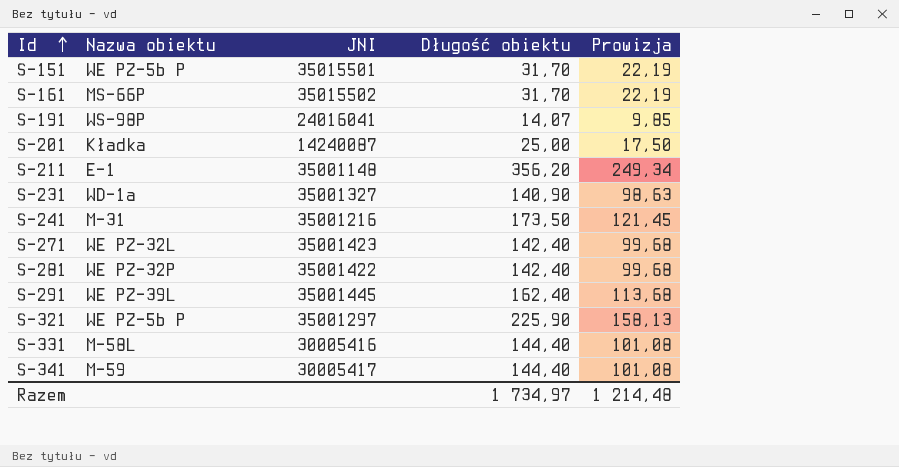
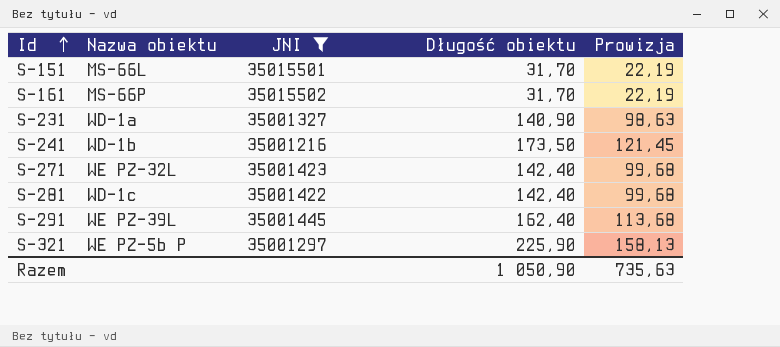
filter: none -> JNI >= 35001216
S-151 | Nazwa obiektu: WE PZ-5b P -> MS-66L
S-241 | Nazwa obiektu: M-31 -> WD-1b
S-281 | Nazwa obiektu: WE PZ-32P -> WD-1c
Razem | Długość obiektu: 1 734,97 -> 1 050,90
Razem | Prowizja: 1 214,48 -> 735,63

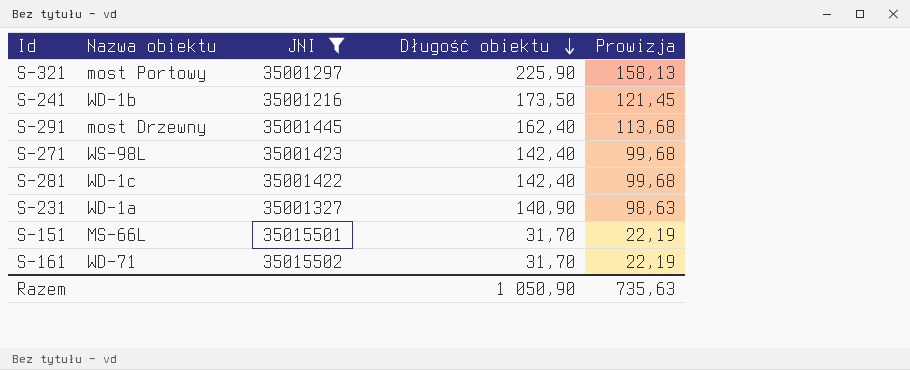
row order: Id ascending -> Długość obiektu descending
S-321 | Nazwa obiektu: WE PZ-5b P -> most Portowy
S-291 | Nazwa obiektu: WE PZ-39L -> most Drzewny
S-271 | Nazwa obiektu: WE PZ-32L -> WS-98L
S-161 | Nazwa obiektu: MS-66P -> WD-71

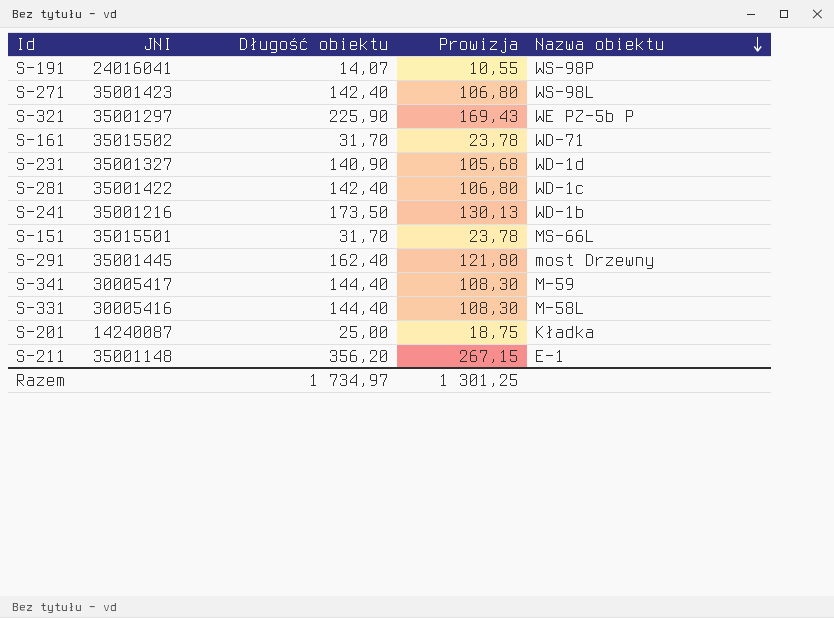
filter: JNI >= 35001216 -> none
row order: Długość obiektu descending -> Nazwa obiektu descending
column Prowizja | formula: [Długość obiektu] * 0,7 -> [Długość obiektu] * 0,75
column Nazwa obiektu | position: 2 -> 5
S-321 | Nazwa obiektu: most Portowy -> WE PZ-5b P
S-231 | Nazwa obiektu: WD-1a -> WD-1d
Razem | Długość obiektu: 1 050,90 -> 1 734,97
Razem | Prowizja: 735,63 -> 1 301,25

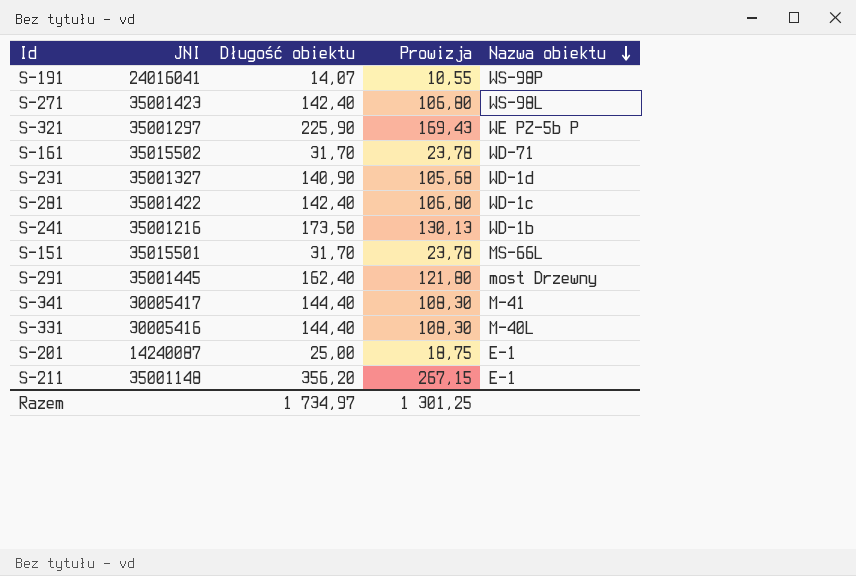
S-341 | Nazwa obiektu: M-59 -> M-41
S-331 | Nazwa obiektu: M-58L -> M-40L
S-201 | Nazwa obiektu: Kładka -> E-1

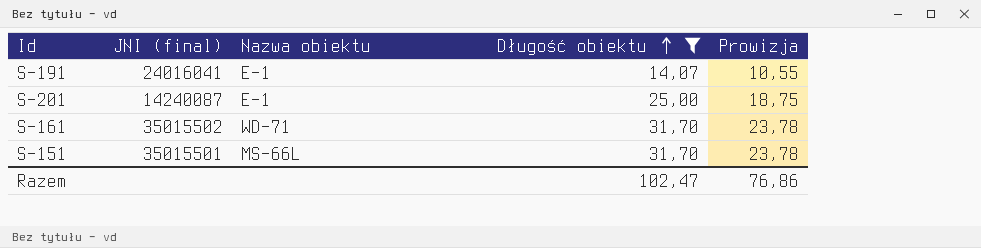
filter: none -> Długość obiektu <= 31,70
row order: Nazwa obiektu descending -> Długość obiektu ascending
column name: JNI -> JNI (final)
column Nazwa obiektu | position: 5 -> 3
S-191 | Nazwa obiektu: WS-98P -> E-1
Razem | Długość obiektu: 1 734,97 -> 102,47
Razem | Prowizja: 1 301,25 -> 76,86

